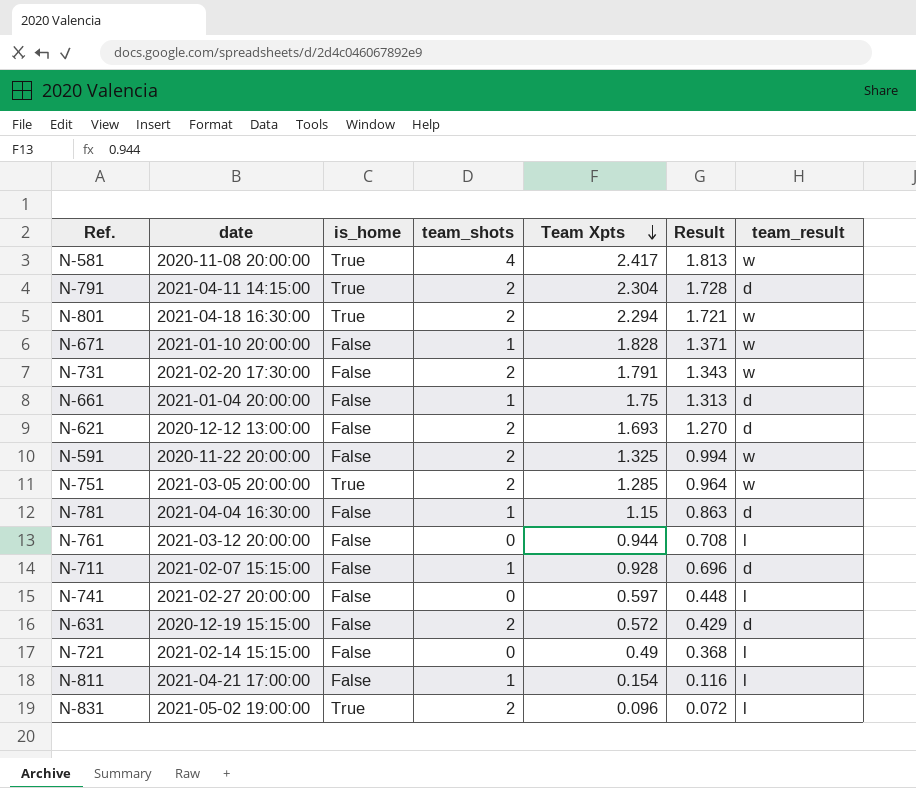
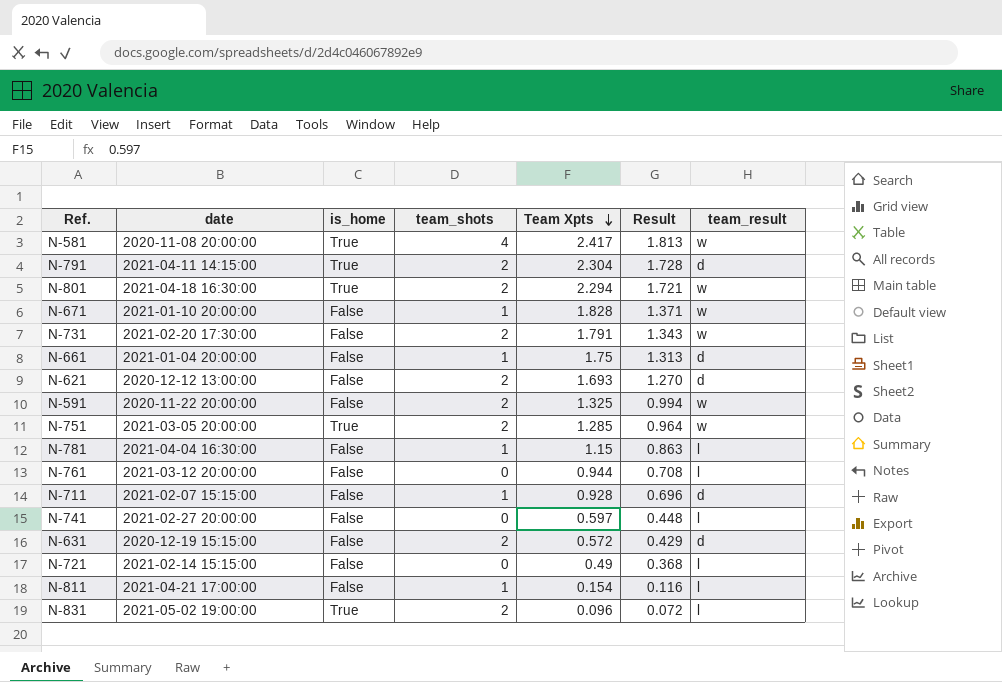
N-781 | team_result: d -> l

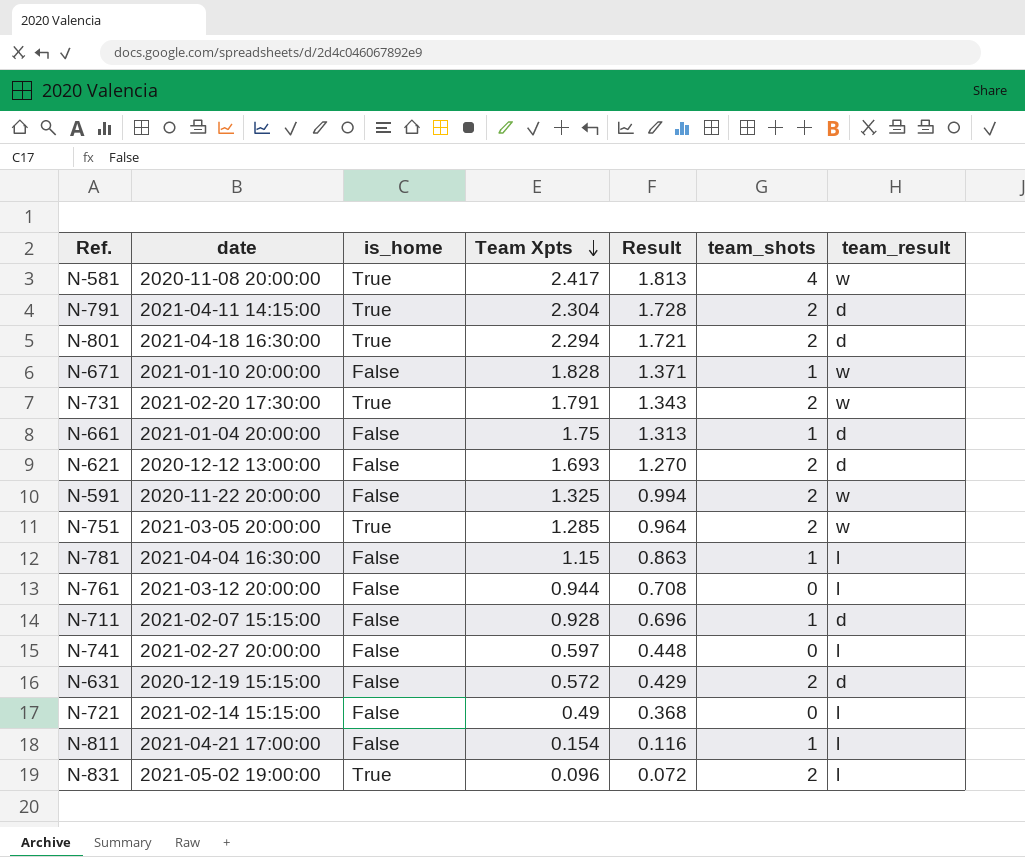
column team_shots | position: 4 -> 6
N-801 | team_result: w -> d
N-731 | is_home: False -> True

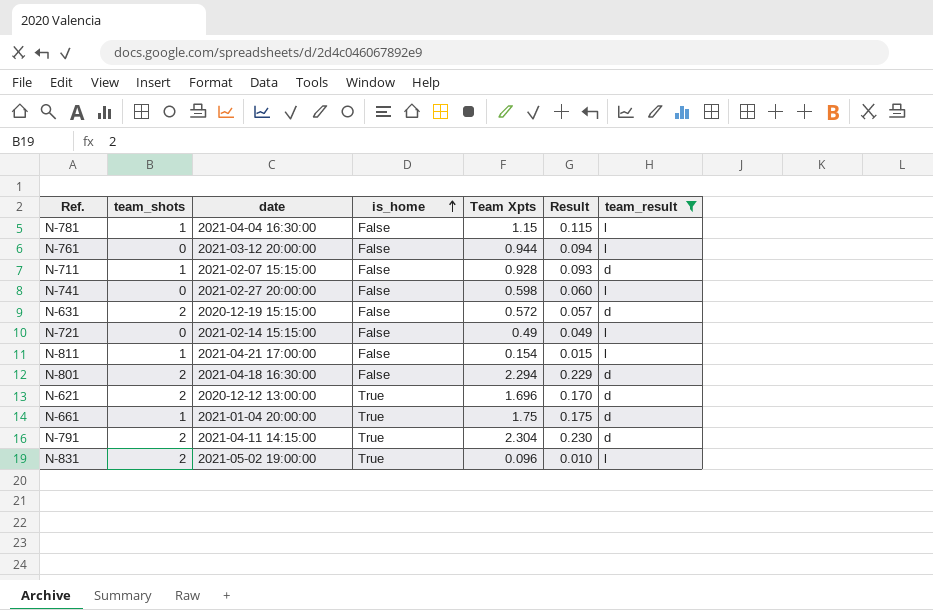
filter: none -> team_result != w
row order: Team Xpts descending -> is_home ascending
column team_shots | position: 6 -> 2
column Result | formula: [Team Xpts] * 0.75 -> [Team Xpts] * 0.1
N-741 | Team Xpts: 0.597 -> 0.598
N-801 | is_home: True -> False
N-621 | is_home: False -> True
N-621 | Team Xpts: 1.693 -> 1.696
N-661 | is_home: False -> True

